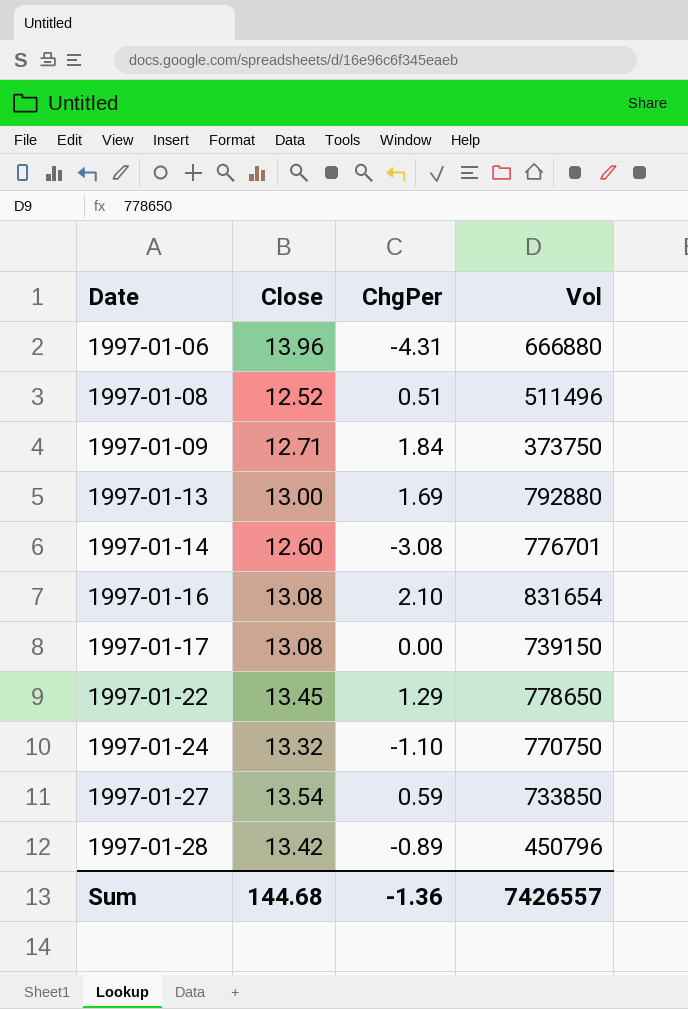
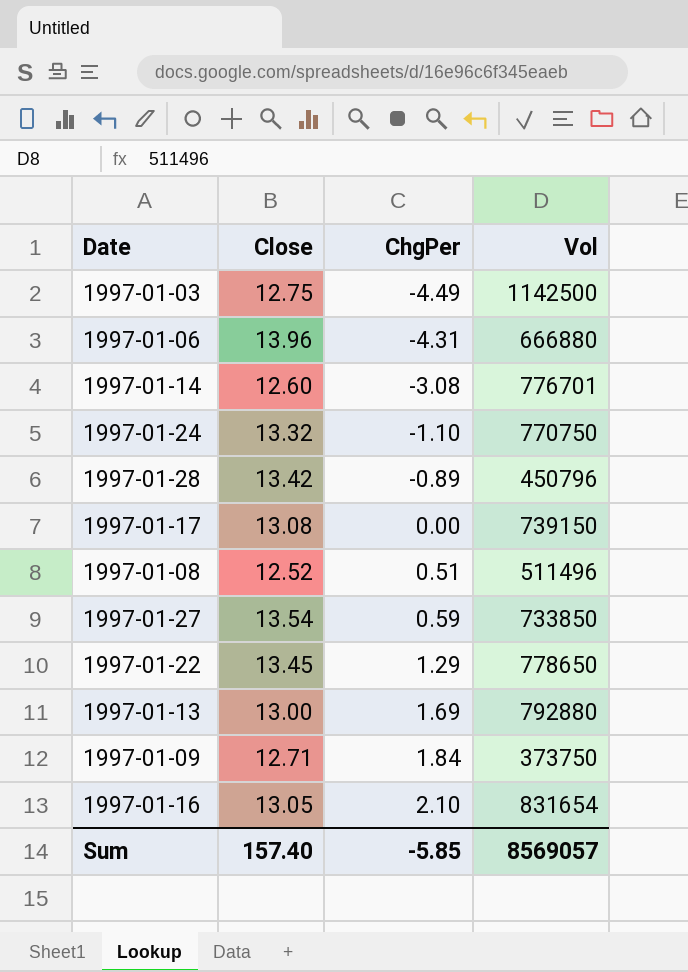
row order: Date ascending -> ChgPer ascending
row 1997-01-03: none -> 12.75 | -4.49 | 1142500
1997-01-16 | Close: 13.08 -> 13.05
Sum | Close: 144.68 -> 157.40
Sum | ChgPer: -1.36 -> -5.85
Sum | Vol: 7426557 -> 8569057

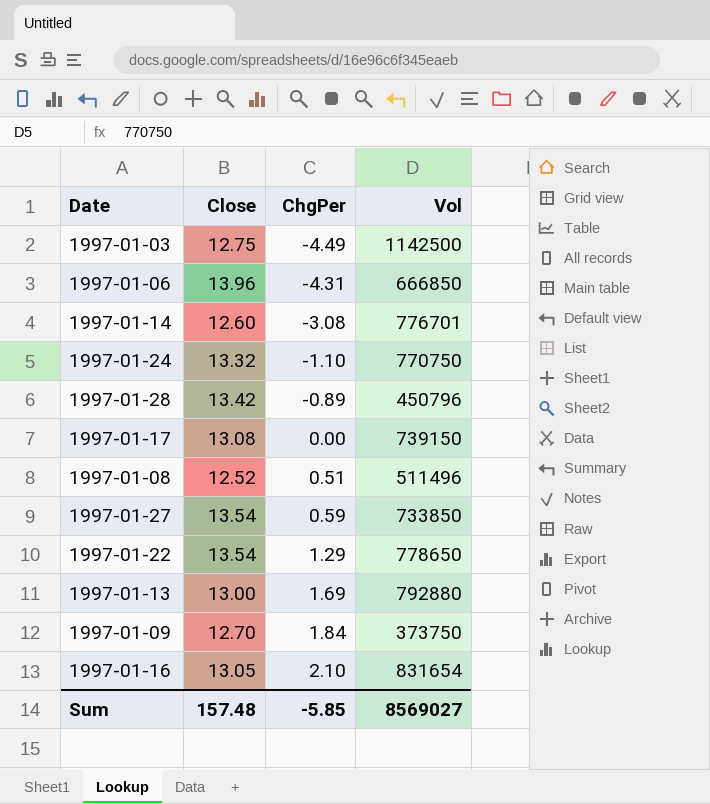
1997-01-06 | Vol: 666880 -> 666850
1997-01-22 | Close: 13.45 -> 13.54
1997-01-09 | Close: 12.71 -> 12.70
Sum | Close: 157.40 -> 157.48
Sum | Vol: 8569057 -> 8569027

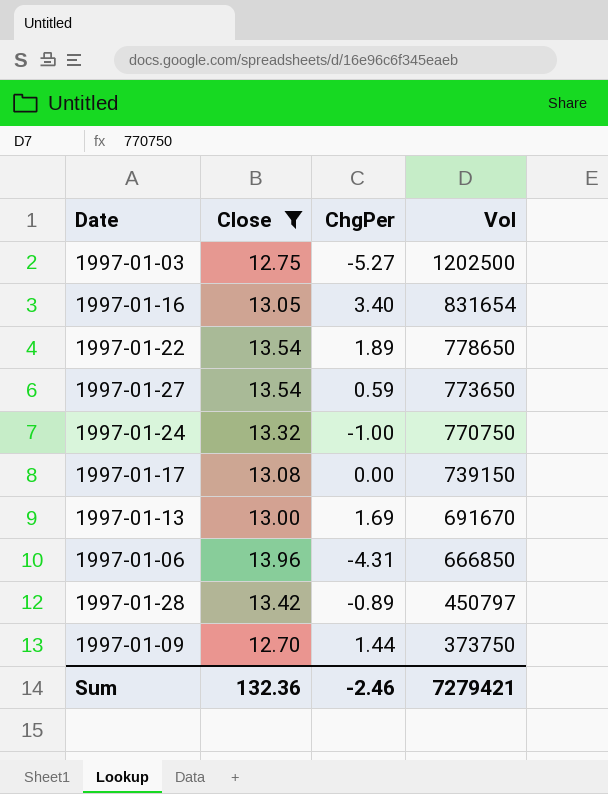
filter: none -> Close >= 12.70
row order: ChgPer ascending -> Vol descending
1997-01-03 | ChgPer: -4.49 -> -5.27
1997-01-03 | Vol: 1142500 -> 1202500
1997-01-16 | ChgPer: 2.10 -> 3.40
1997-01-22 | ChgPer: 1.29 -> 1.89
1997-01-27 | Vol: 733850 -> 773650
1997-01-24 | ChgPer: -1.10 -> -1.00
1997-01-13 | Vol: 792880 -> 691670
1997-01-28 | Vol: 450796 -> 450797
1997-01-09 | ChgPer: 1.84 -> 1.44
Sum | Close: 157.48 -> 132.36
Sum | ChgPer: -5.85 -> -2.46
Sum | Vol: 8569027 -> 7279421

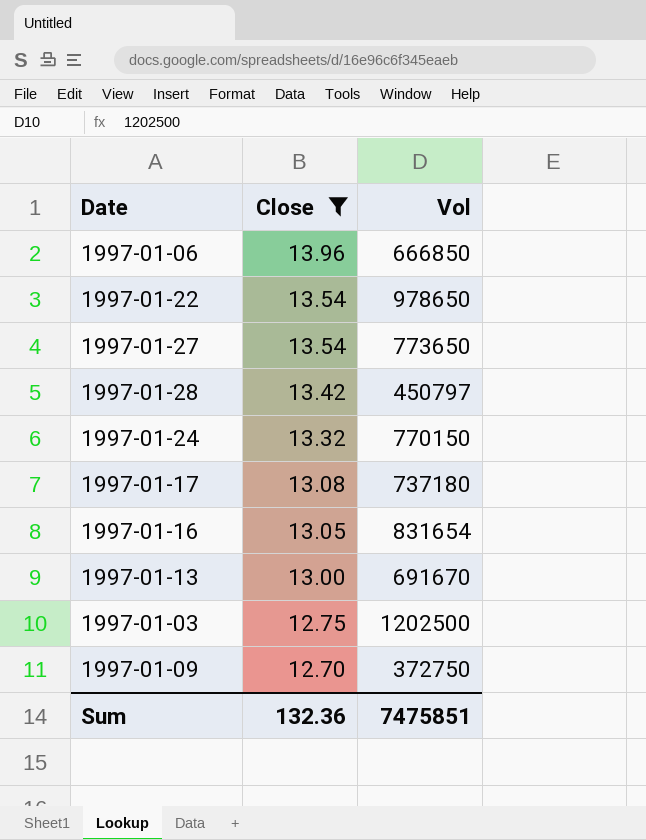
row order: Vol descending -> Close descending
column ChgPer | position: 3 -> none
1997-01-22 | Vol: 778650 -> 978650
1997-01-24 | Vol: 770750 -> 770150
1997-01-17 | Vol: 739150 -> 737180
1997-01-09 | Vol: 373750 -> 372750
Sum | Vol: 7279421 -> 7475851

